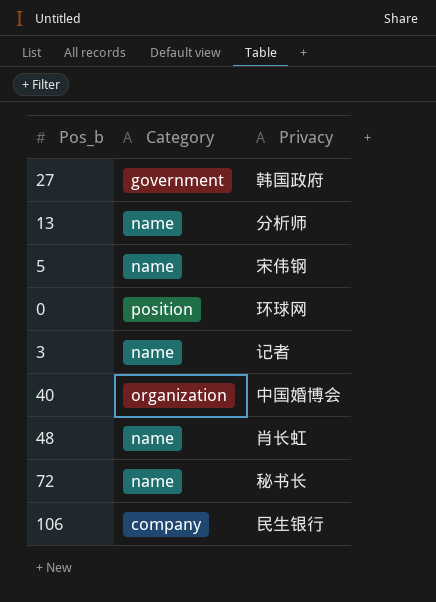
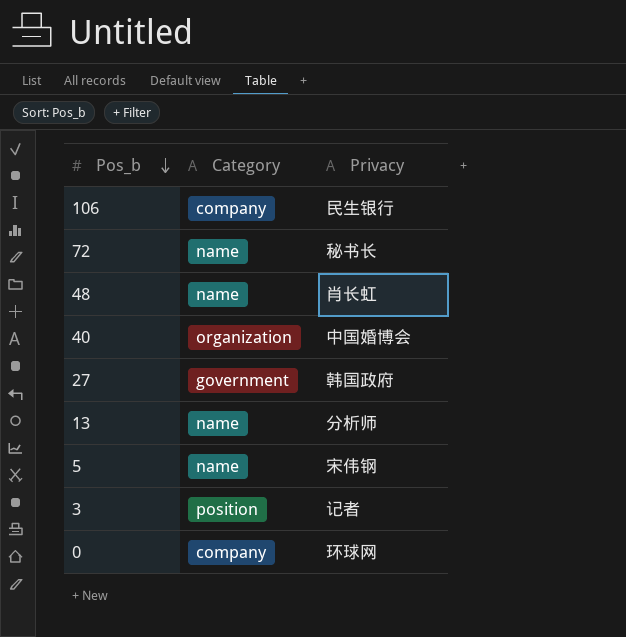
row order: none -> Pos_b descending
3 | Category: name -> position
0 | Category: position -> company

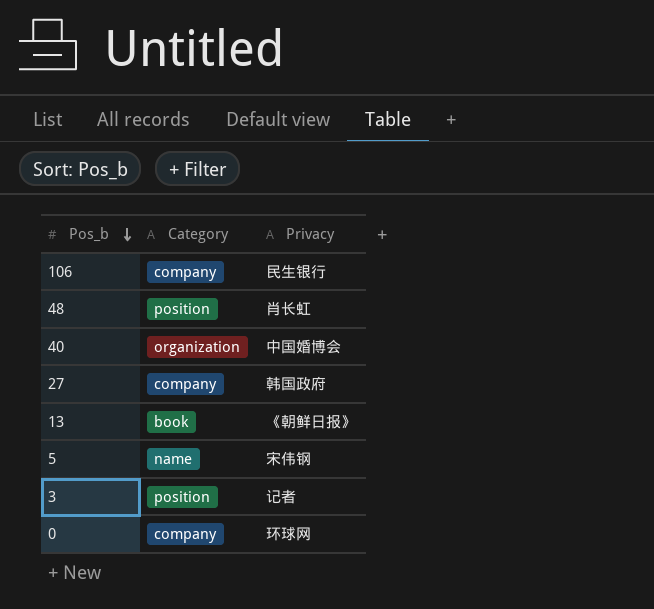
row 72: name | 秘书长 -> none
48 | Category: name -> position
27 | Category: government -> company
13 | Category: name -> book
13 | Privacy: 分析师 -> 《朝鲜日报》

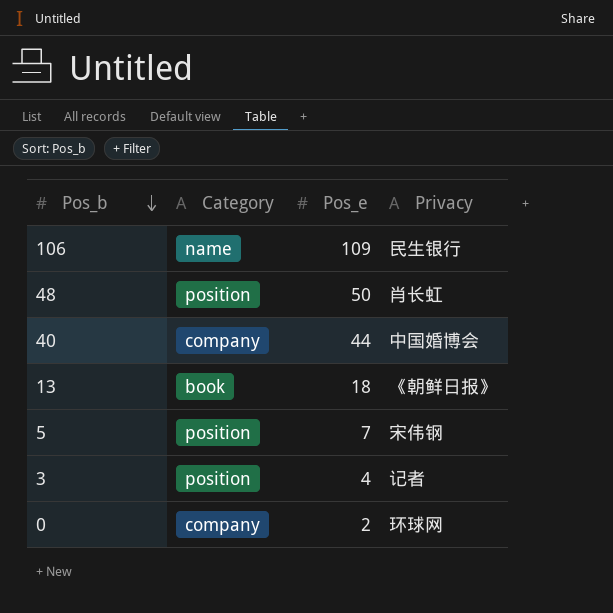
column Pos_e | position: none -> 3
row 27: company | 韩国政府 -> none
106 | Category: company -> name
40 | Category: organization -> company
5 | Category: name -> position

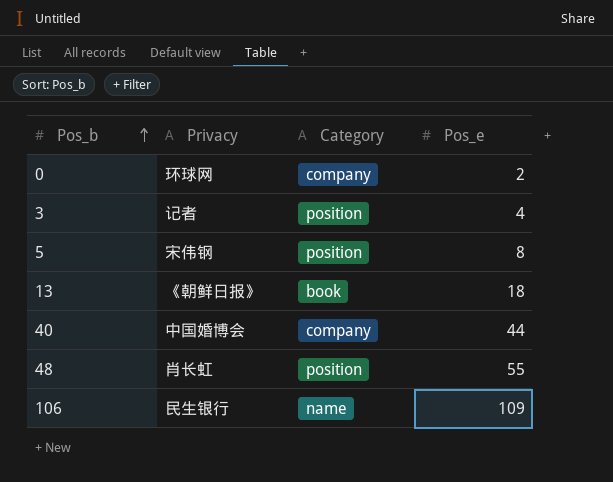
row order: Pos_b descending -> Pos_b ascending
column Privacy | position: 4 -> 2
5 | Pos_e: 7 -> 8
48 | Pos_e: 50 -> 55

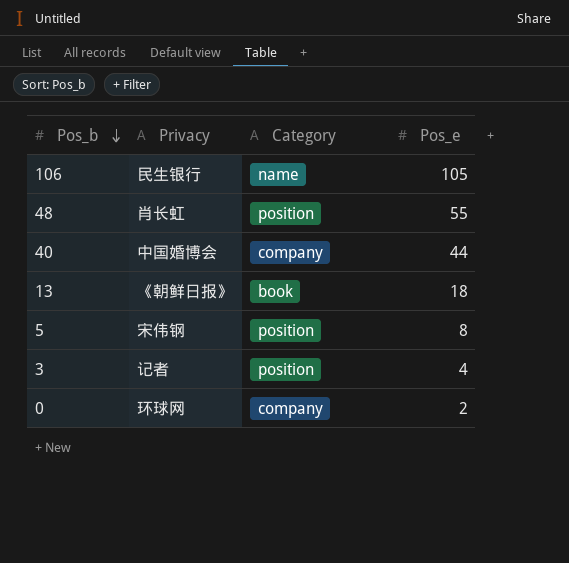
row order: Pos_b ascending -> Pos_b descending
106 | Pos_e: 109 -> 105

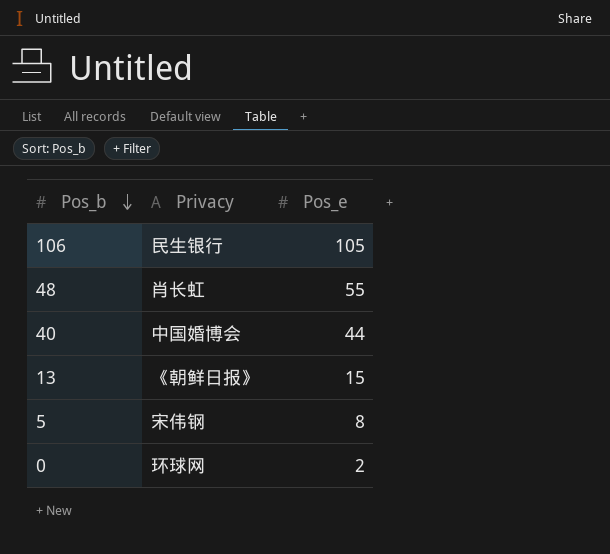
column Category | position: 3 -> none
row 3: 记者 | position | 4 -> none
13 | Pos_e: 18 -> 15

